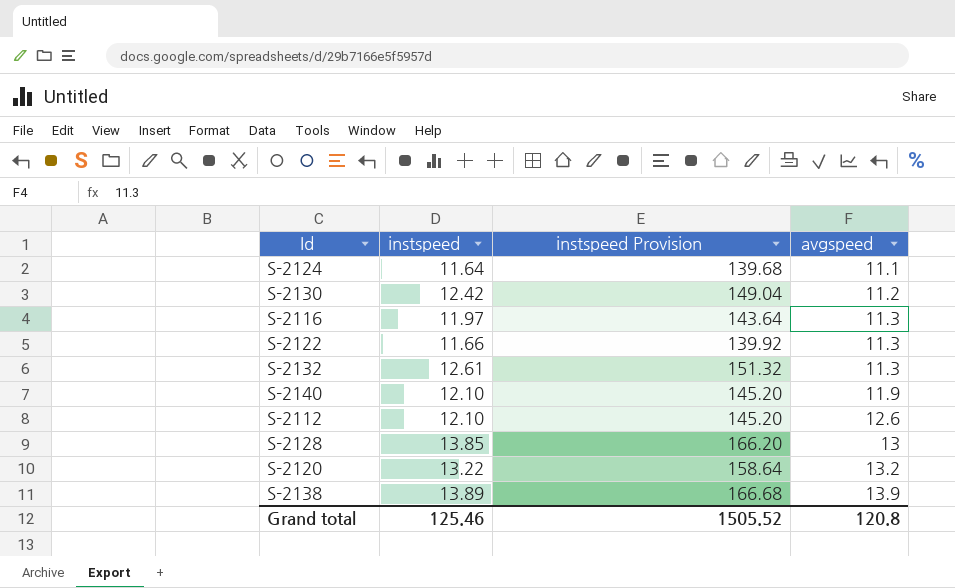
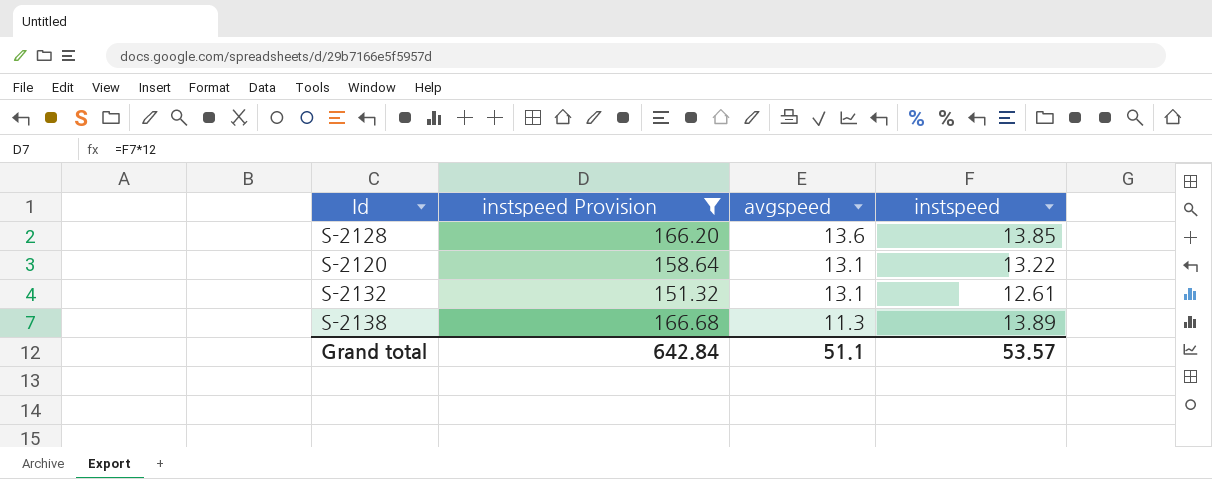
filter: none -> instspeed Provision >= 151.32
row order: avgspeed ascending -> avgspeed descending
column instspeed | position: 2 -> 4
S-2128 | avgspeed: 13 -> 13.6
S-2120 | avgspeed: 13.2 -> 13.1
S-2132 | avgspeed: 11.3 -> 13.1
S-2138 | avgspeed: 13.9 -> 11.3
Grand total | instspeed Provision: 1505.52 -> 642.84
Grand total | avgspeed: 120.8 -> 51.1
Grand total | instspeed: 125.46 -> 53.57

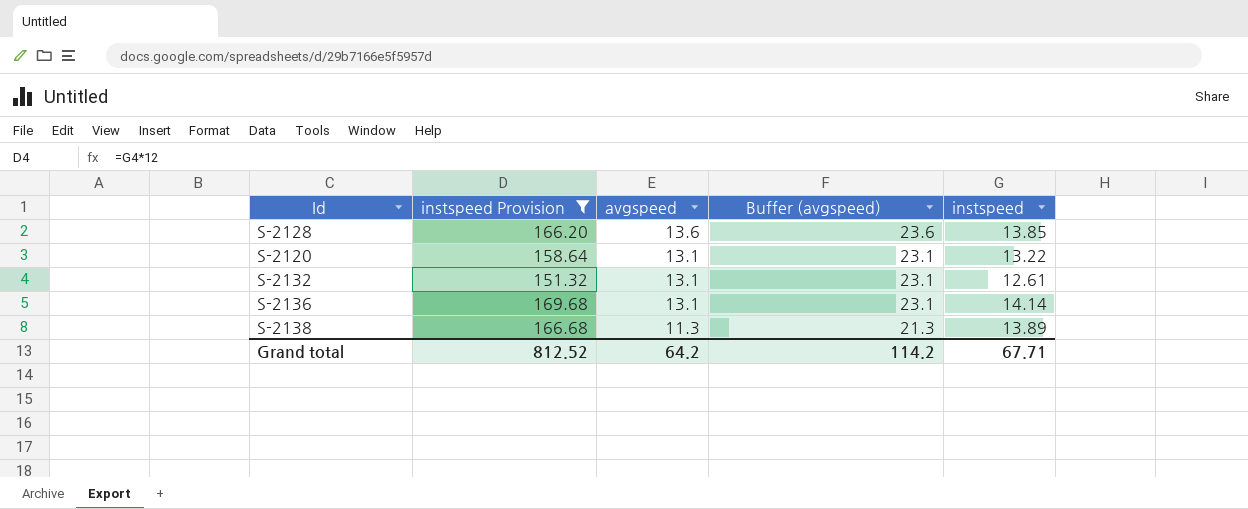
column Buffer (avgspeed) | formula: none -> [avgspeed] + 10
row S-2136: none -> 169.68 | 13.1 | 23.1 | 14.14
Grand total | instspeed Provision: 642.84 -> 812.52
Grand total | avgspeed: 51.1 -> 64.2
Grand total | instspeed: 53.57 -> 67.71

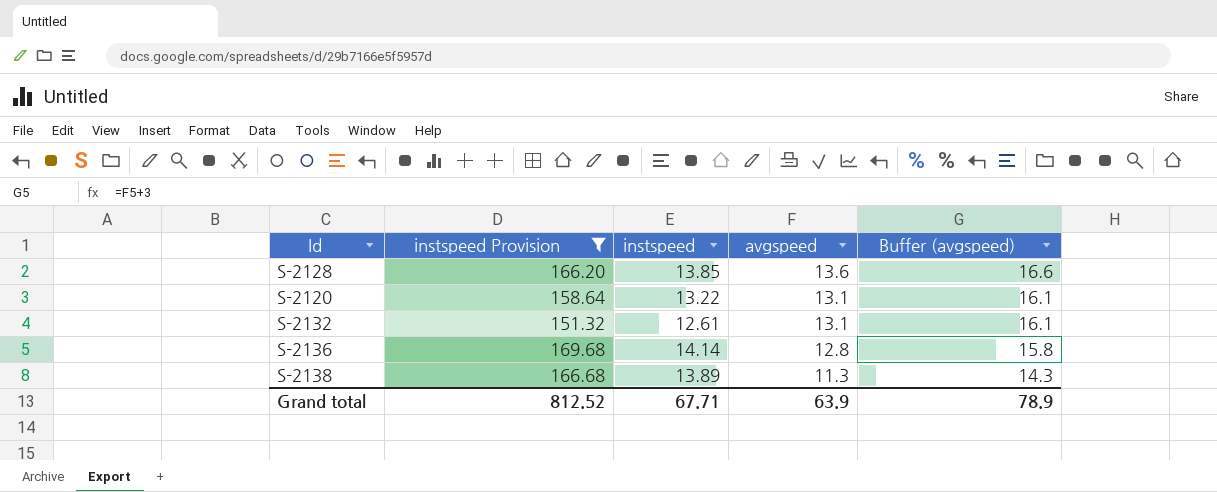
column instspeed | position: 5 -> 3
column Buffer (avgspeed) | formula: [avgspeed] + 10 -> [avgspeed] + 3
S-2136 | avgspeed: 13.1 -> 12.8
Grand total | avgspeed: 64.2 -> 63.9
Grand total | Buffer (avgspeed): 114.2 -> 78.9

